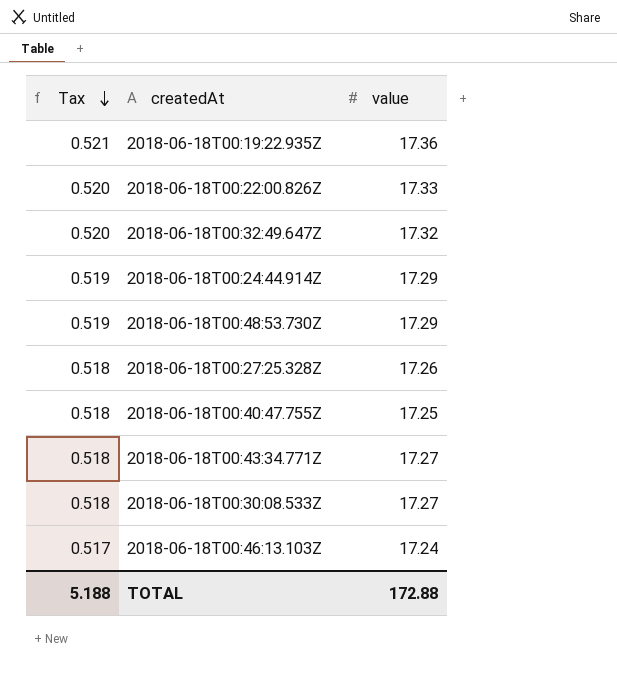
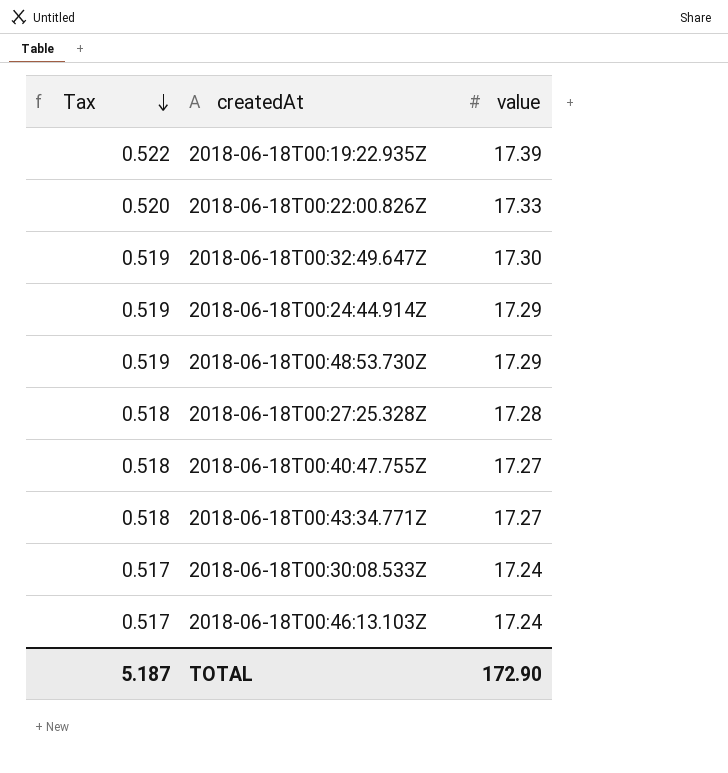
2018-06-18T00:19:22.935Z | Tax: 0.521 -> 0.522
2018-06-18T00:19:22.935Z | value: 17.36 -> 17.39
2018-06-18T00:32:49.647Z | Tax: 0.520 -> 0.519
2018-06-18T00:32:49.647Z | value: 17.32 -> 17.30
2018-06-18T00:27:25.328Z | value: 17.26 -> 17.28
2018-06-18T00:40:47.755Z | value: 17.25 -> 17.27
2018-06-18T00:30:08.533Z | Tax: 0.518 -> 0.517
2018-06-18T00:30:08.533Z | value: 17.27 -> 17.24
TOTAL | Tax: 5.188 -> 5.187
TOTAL | value: 172.88 -> 172.90

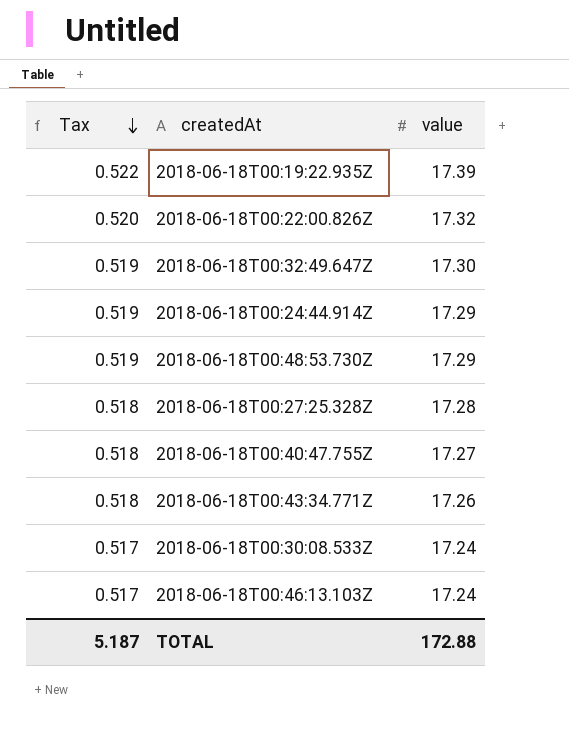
2018-06-18T00:22:00.826Z | value: 17.33 -> 17.32
2018-06-18T00:43:34.771Z | value: 17.27 -> 17.26
TOTAL | value: 172.90 -> 172.88

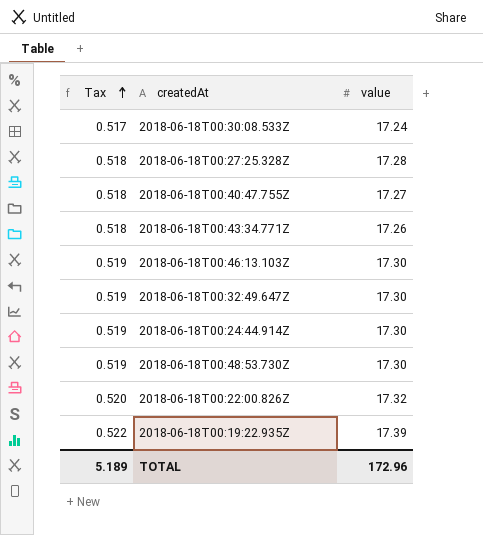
row order: Tax descending -> Tax ascending
2018-06-18T00:46:13.103Z | Tax: 0.517 -> 0.519
2018-06-18T00:46:13.103Z | value: 17.24 -> 17.30
2018-06-18T00:24:44.914Z | value: 17.29 -> 17.30
2018-06-18T00:48:53.730Z | value: 17.29 -> 17.30
TOTAL | Tax: 5.187 -> 5.189
TOTAL | value: 172.88 -> 172.96

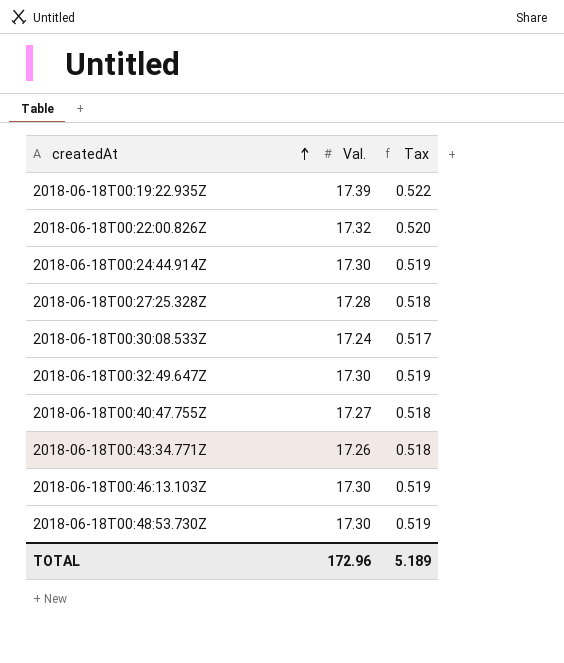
row order: Tax ascending -> createdAt ascending
column name: value -> Val.
column Tax | position: 1 -> 3

